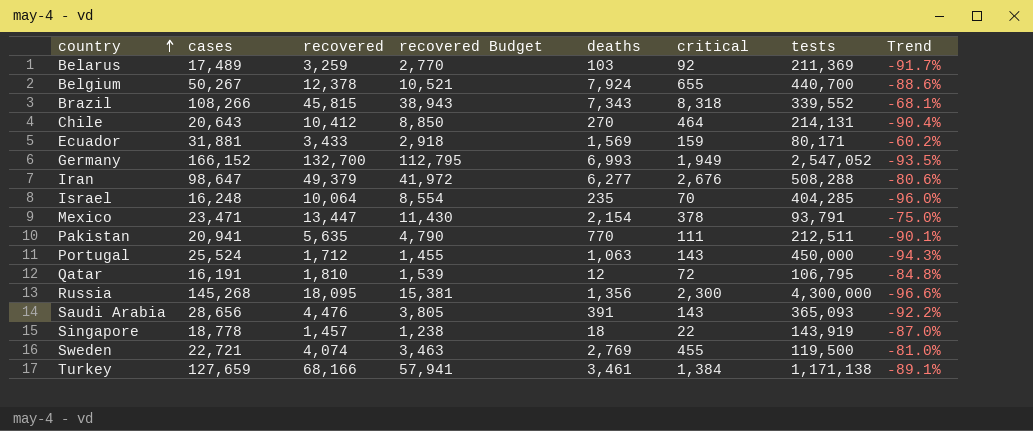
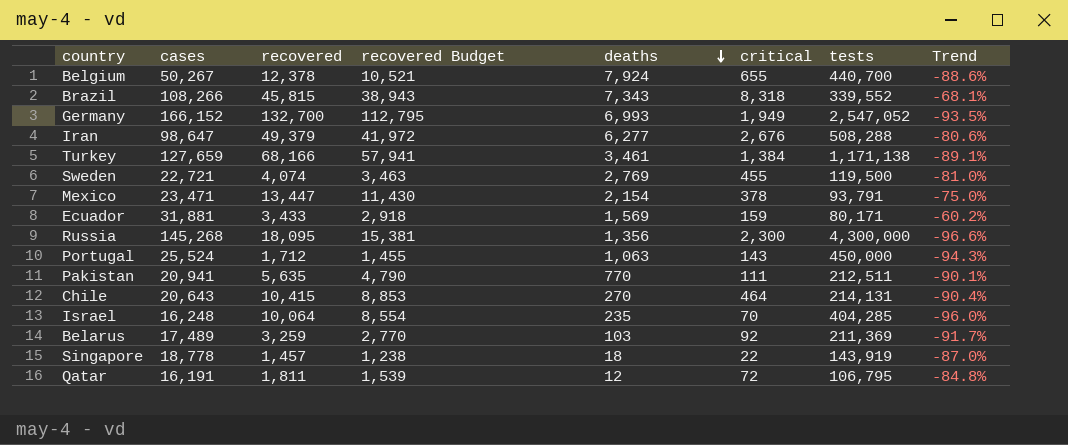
row order: country ascending -> deaths descending
row Saudi Arabia: 28,656 | 4,476 | 3,805 | 391 | 143 | 365,093 | -92.2% -> none
Chile | recovered: 10,412 -> 10,415
Chile | recovered Budget: 8,850 -> 8,853
Qatar | recovered: 1,810 -> 1,811

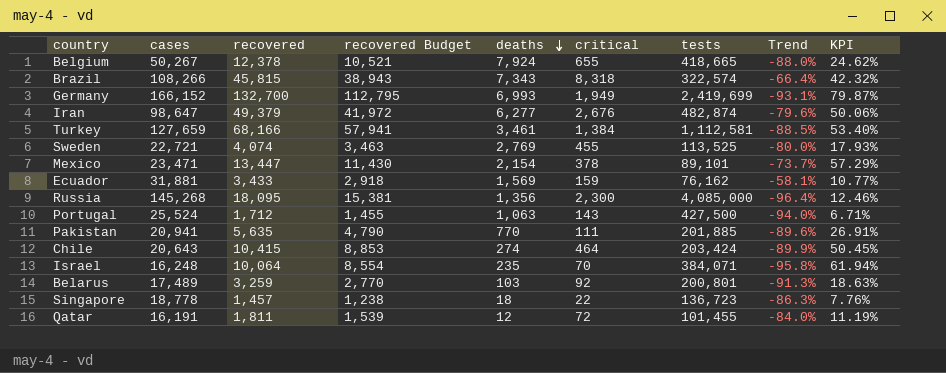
column KPI | formula: none -> [recovered] / [cases]
Belgium | tests: 440,700 -> 418,665
Belgium | Trend: -88.6% -> -88.0%
Brazil | tests: 339,552 -> 322,574
Brazil | Trend: -68.1% -> -66.4%
Germany | tests: 2,547,052 -> 2,419,699
Germany | Trend: -93.5% -> -93.1%
Iran | tests: 508,288 -> 482,874
Iran | Trend: -80.6% -> -79.6%
Turkey | tests: 1,171,138 -> 1,112,581
Turkey | Trend: -89.1% -> -88.5%
Sweden | tests: 119,500 -> 113,525
Sweden | Trend: -81.0% -> -80.0%
Mexico | tests: 93,791 -> 89,101
Mexico | Trend: -75.0% -> -73.7%
Ecuador | tests: 80,171 -> 76,162
Ecuador | Trend: -60.2% -> -58.1%
Russia | tests: 4,300,000 -> 4,085,000
Russia | Trend: -96.6% -> -96.4%
Portugal | tests: 450,000 -> 427,500
Portugal | Trend: -94.3% -> -94.0%
Pakistan | tests: 212,511 -> 201,885
Pakistan | Trend: -90.1% -> -89.6%
Chile | deaths: 270 -> 274
Chile | tests: 214,131 -> 203,424
Chile | Trend: -90.4% -> -89.9%
Israel | tests: 404,285 -> 384,071
Israel | Trend: -96.0% -> -95.8%
Belarus | tests: 211,369 -> 200,801
Belarus | Trend: -91.7% -> -91.3%
Singapore | tests: 143,919 -> 136,723
Singapore | Trend: -87.0% -> -86.3%
Qatar | tests: 106,795 -> 101,455
Qatar | Trend: -84.8% -> -84.0%

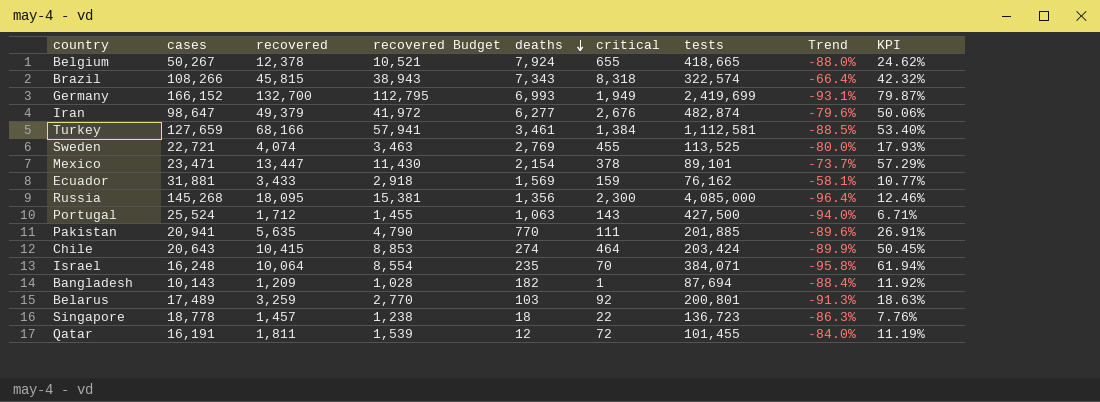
row Bangladesh: none -> 10,143 | 1,209 | 1,028 | 182 | 1 | 87,694 | -88.4% | 11.92%

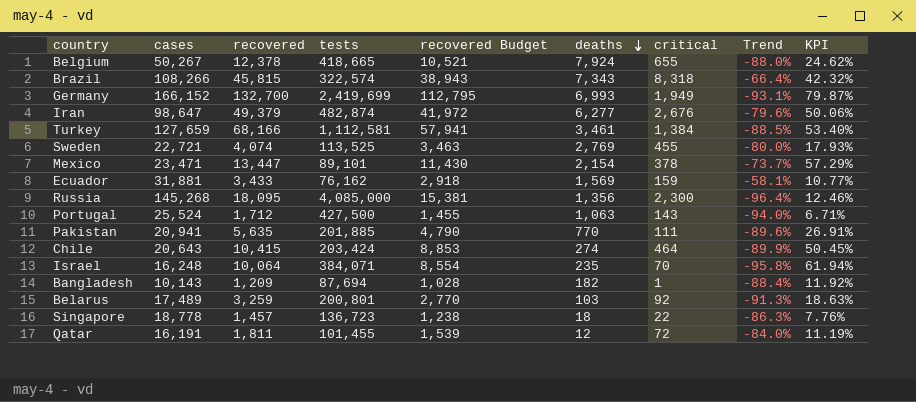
column tests | position: 7 -> 4

